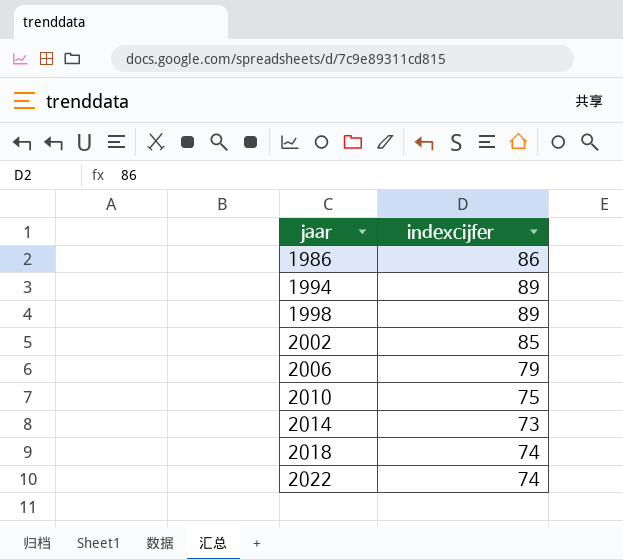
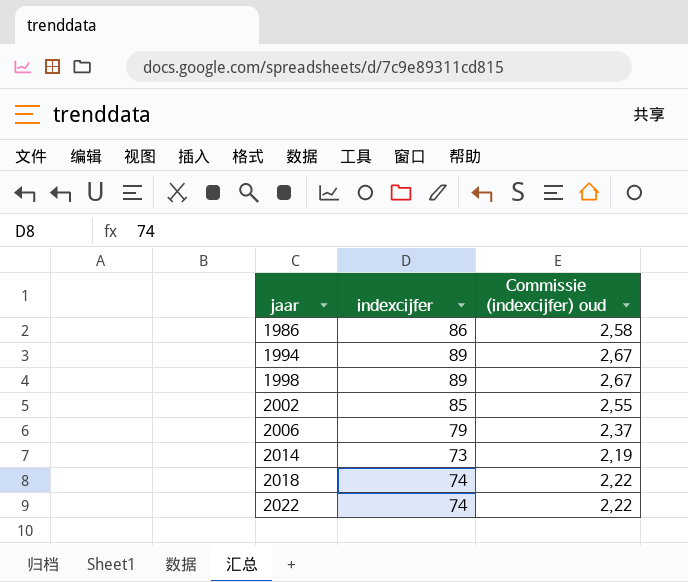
column Commissie (indexcijfer) oud | formula: none -> [indexcijfer] * 0,03
row 2010: 75 -> none

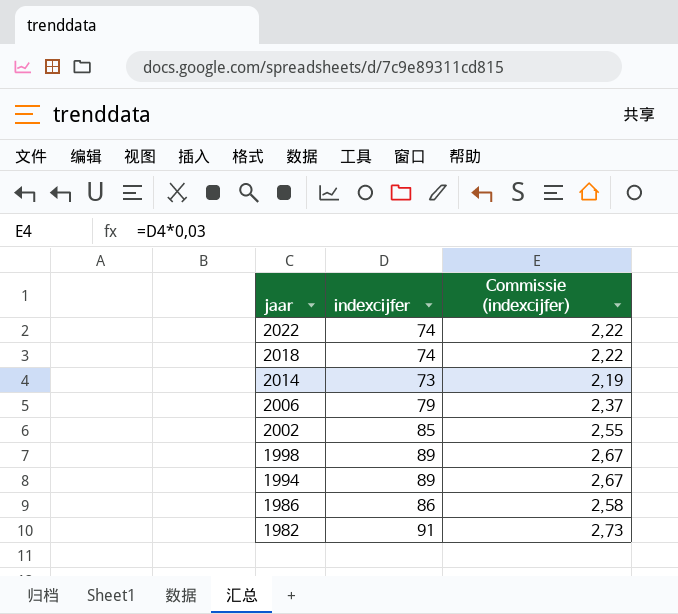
row order: jaar ascending -> jaar descending
column name: Commissie (indexcijfer) oud -> Commissie (indexcijfer)
row 1982: none -> 91 | 2,73

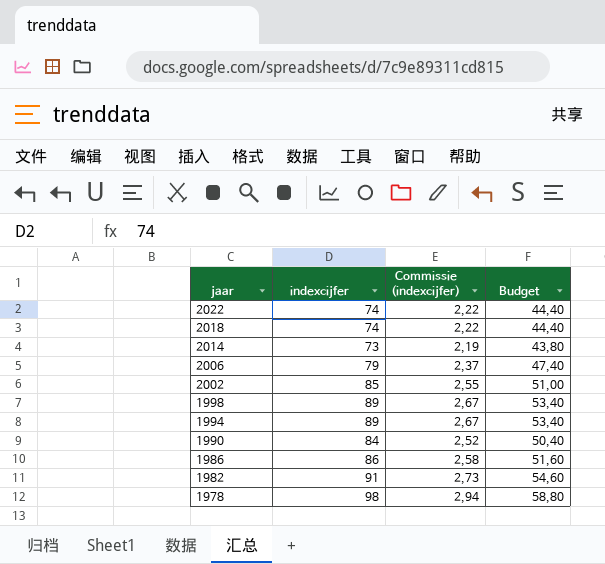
column Budget | formula: none -> [indexcijfer] * 0,6
row 1990: none -> 84 | 2,52 | 50,40
row 1978: none -> 98 | 2,94 | 58,80

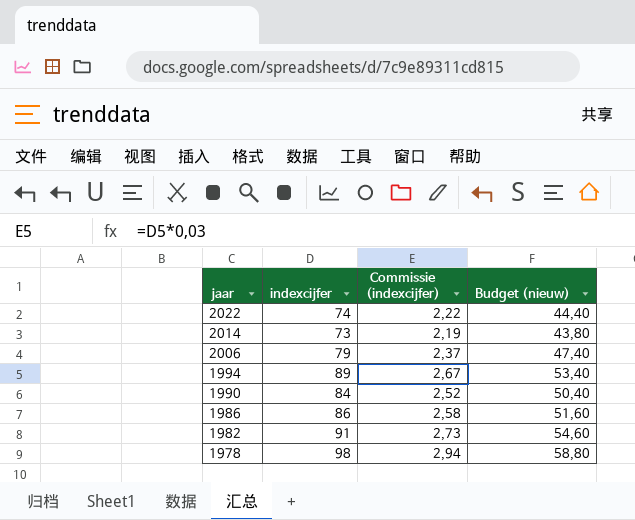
column name: Budget -> Budget (nieuw)
row 2018: 74 | 2,22 | 44,40 -> none
row 2002: 85 | 2,55 | 51,00 -> none
row 1998: 89 | 2,67 | 53,40 -> none

